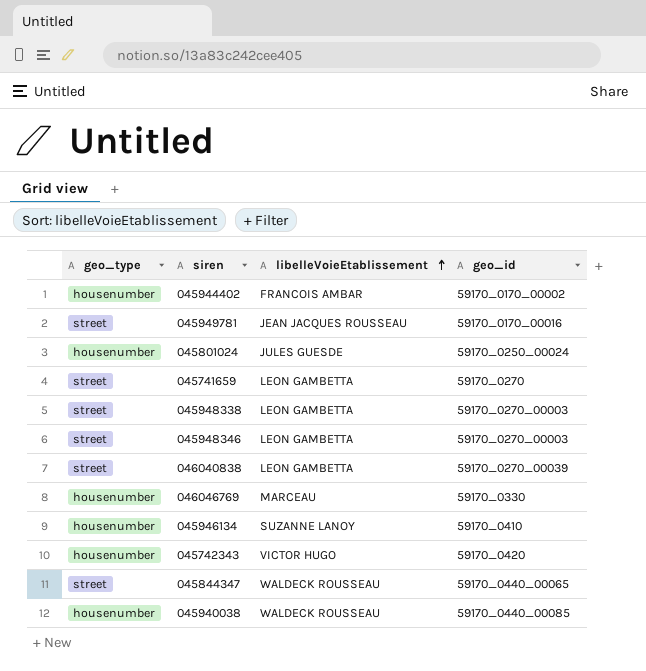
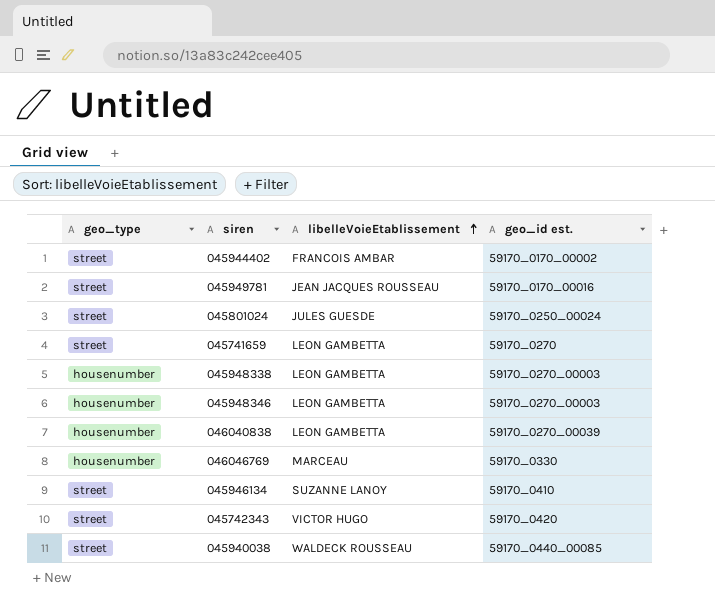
column name: geo_id -> geo_id est.
row 045844347: street | WALDECK ROUSSEAU | 59170_0440_00065 -> none
045944402 | geo_type: housenumber -> street
045801024 | geo_type: housenumber -> street
045948338 | geo_type: street -> housenumber
045948346 | geo_type: street -> housenumber
046040838 | geo_type: street -> housenumber
045946134 | geo_type: housenumber -> street
045742343 | geo_type: housenumber -> street
045940038 | geo_type: housenumber -> street

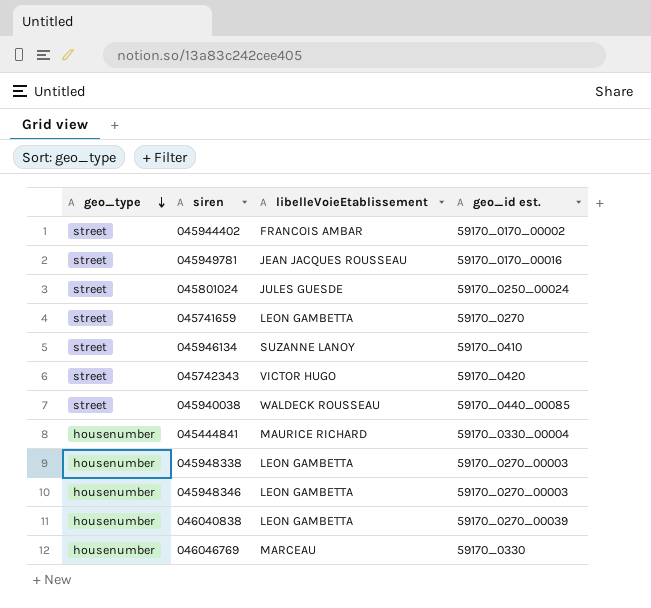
row order: libelleVoieEtablissement ascending -> geo_type descending
row 045444841: none -> housenumber | MAURICE RICHARD | 59170_0330_00004

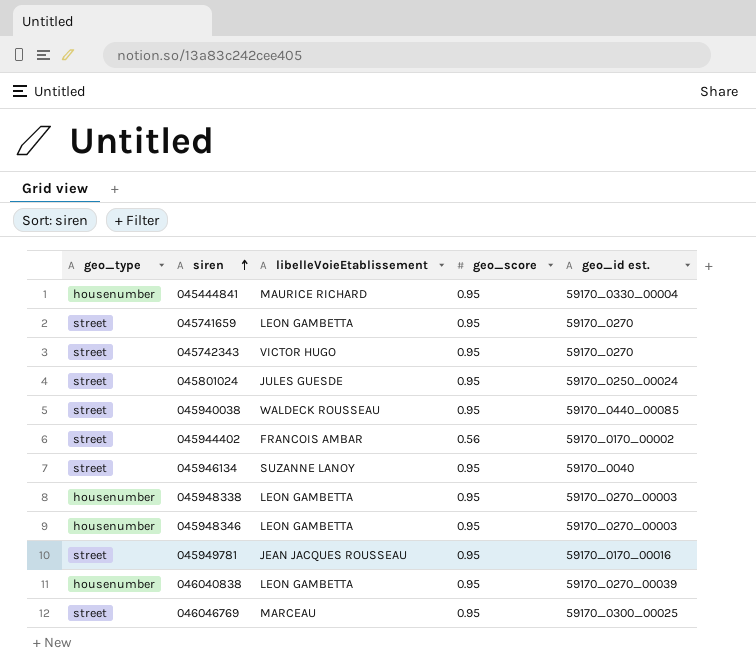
row order: geo_type descending -> siren ascending
column geo_score | position: none -> 4
045742343 | geo_id est.: 59170_0420 -> 59170_0270
045946134 | geo_id est.: 59170_0410 -> 59170_0040
046046769 | geo_type: housenumber -> street
046046769 | geo_id est.: 59170_0330 -> 59170_0300_00025

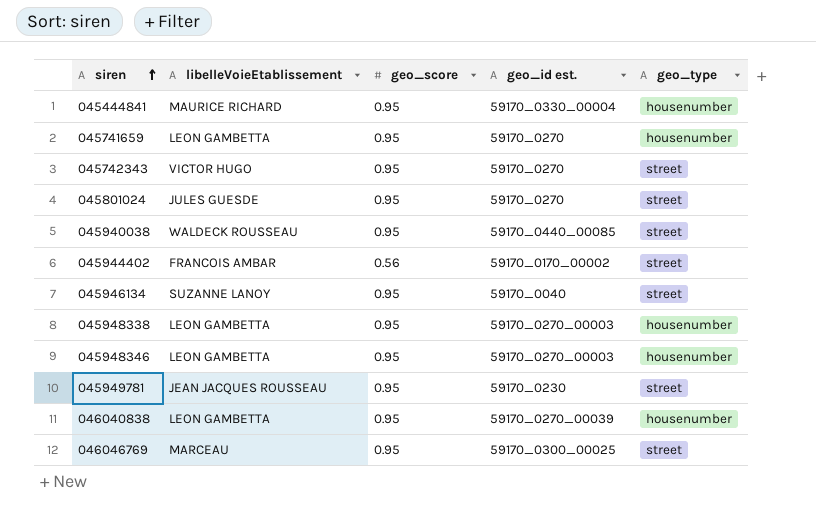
column geo_type | position: 1 -> 5
045741659 | geo_type: street -> housenumber
045801024 | geo_id est.: 59170_0250_00024 -> 59170_0270
045949781 | geo_id est.: 59170_0170_00016 -> 59170_0230

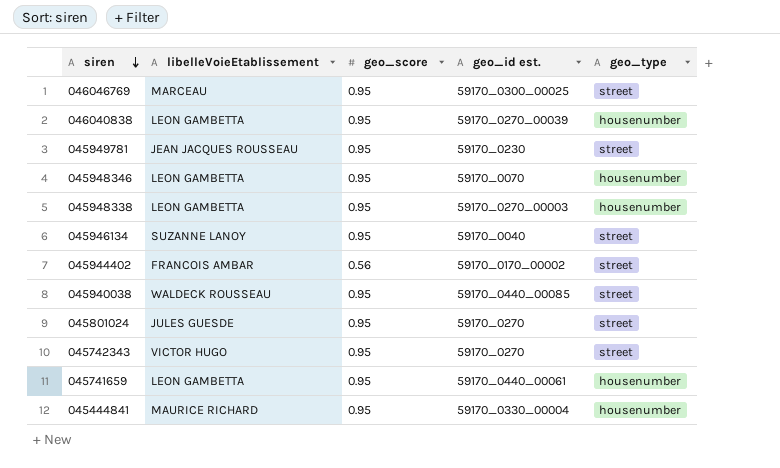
row order: siren ascending -> siren descending
045948346 | geo_id est.: 59170_0270_00003 -> 59170_0070
045741659 | geo_id est.: 59170_0270 -> 59170_0440_00061

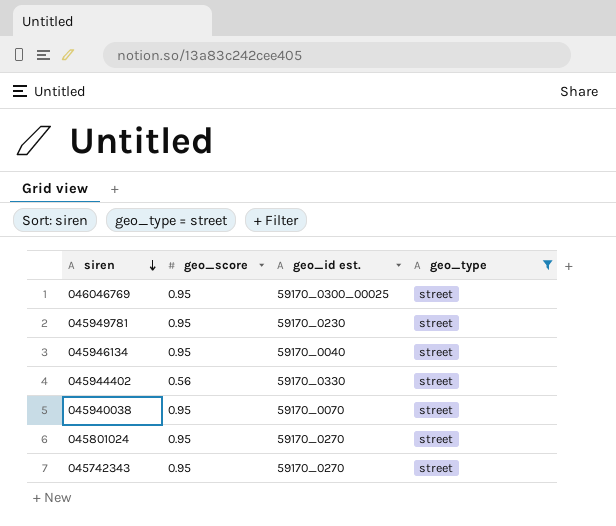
filter: none -> geo_type = street
column libelleVoieEtablissement | position: 2 -> none
045944402 | geo_id est.: 59170_0170_00002 -> 59170_0330
045940038 | geo_id est.: 59170_0440_00085 -> 59170_0070

